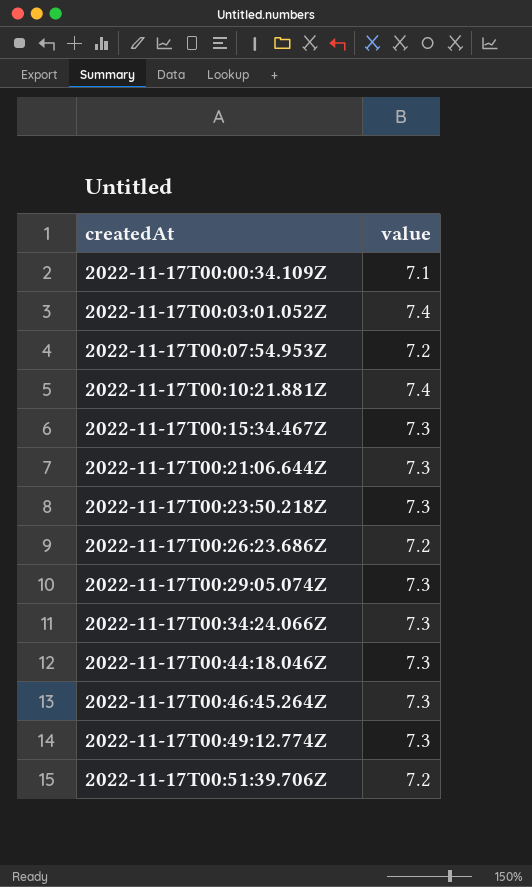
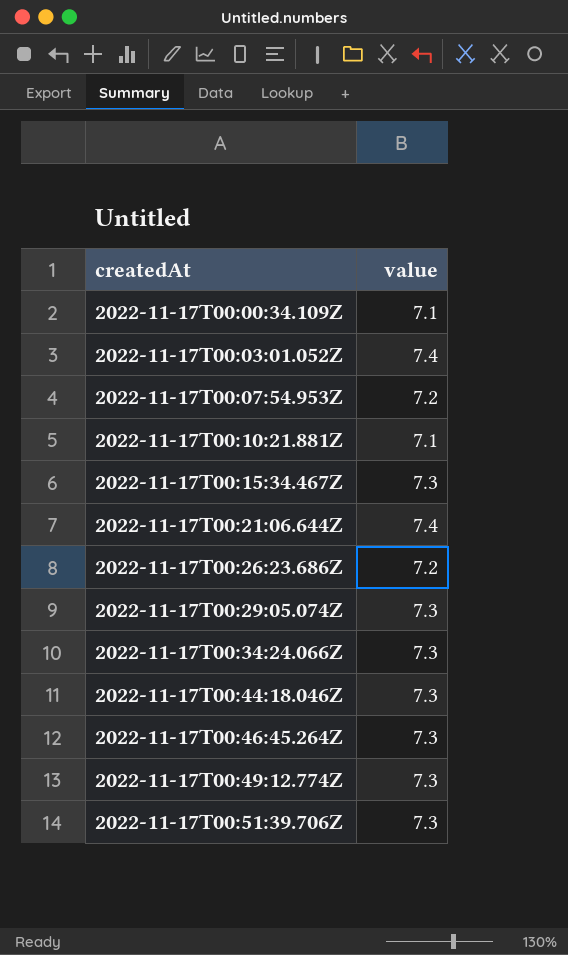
row 2022-11-17T00:23:50.218Z: 7.3 -> none
2022-11-17T00:10:21.881Z | value: 7.4 -> 7.1
2022-11-17T00:21:06.644Z | value: 7.3 -> 7.4
2022-11-17T00:51:39.706Z | value: 7.2 -> 7.3

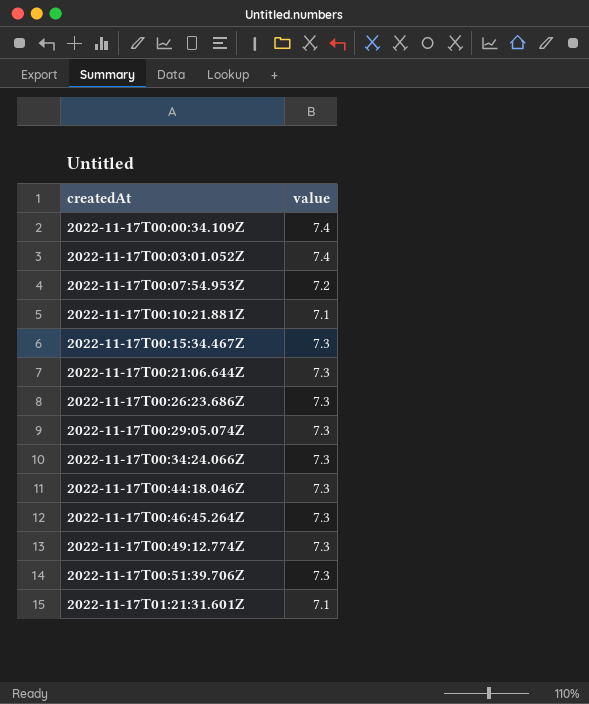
2022-11-17T00:00:34.109Z | value: 7.1 -> 7.4
2022-11-17T00:21:06.644Z | value: 7.4 -> 7.3
2022-11-17T00:26:23.686Z | value: 7.2 -> 7.3
row 2022-11-17T01:21:31.601Z: none -> 7.1

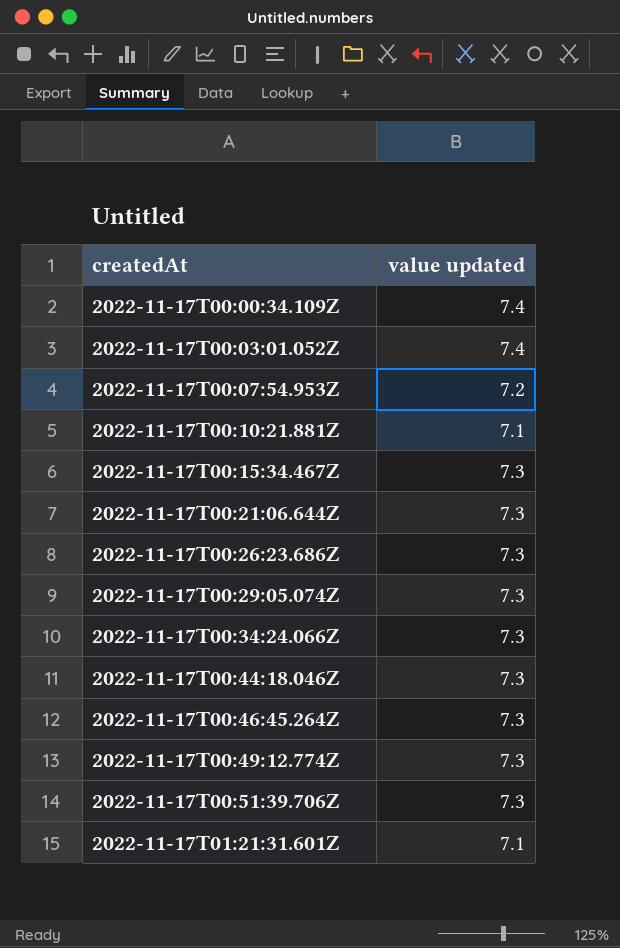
column name: value -> value updated

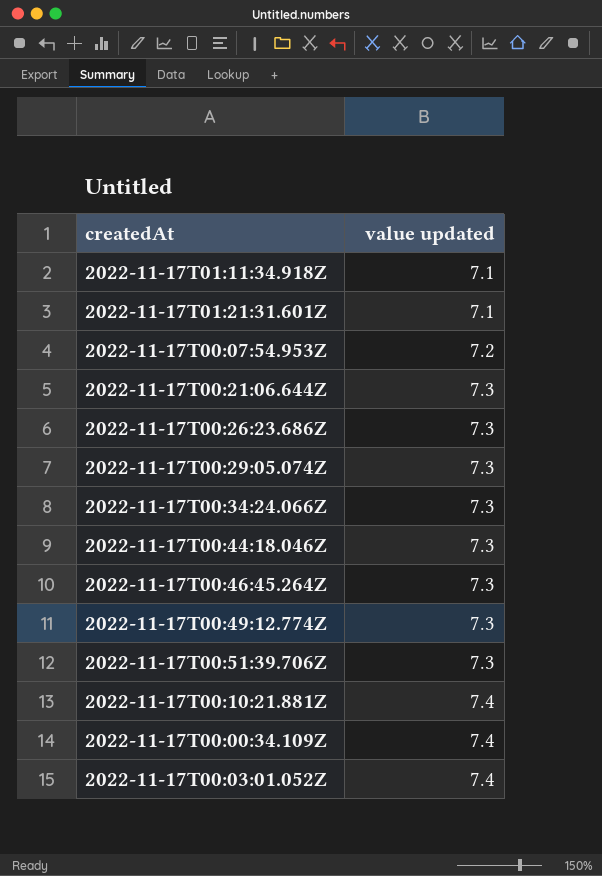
row order: createdAt ascending -> value updated ascending
row 2022-11-17T00:15:34.467Z: 7.3 -> none
row 2022-11-17T01:11:34.918Z: none -> 7.1
2022-11-17T00:10:21.881Z | value updated: 7.1 -> 7.4

